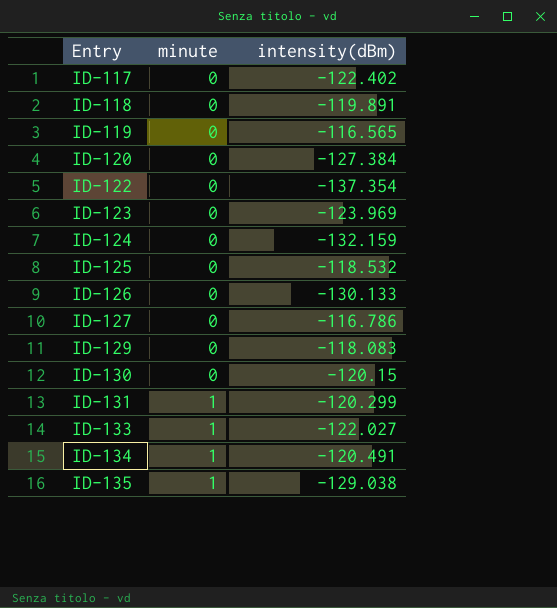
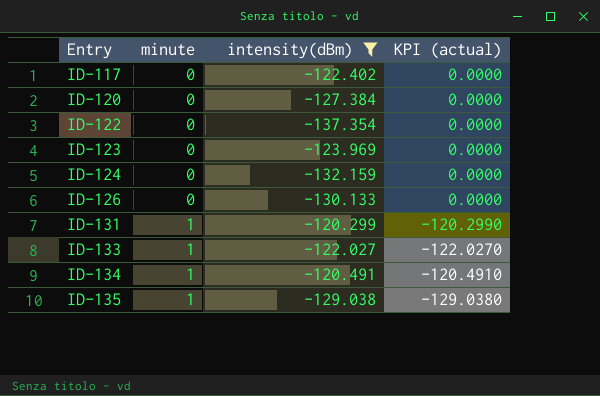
filter: none -> intensity(dBm) <= -120.299
column KPI (actual) | formula: none -> [minute] * [intensity(dBm)]

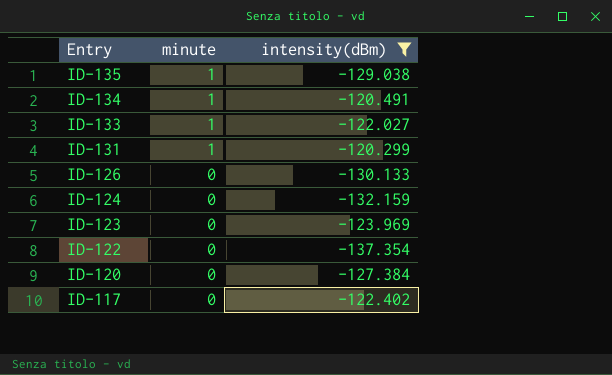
row order: Entry ascending -> Entry descending
column KPI (actual) | formula: [minute] * [intensity(dBm)] -> none

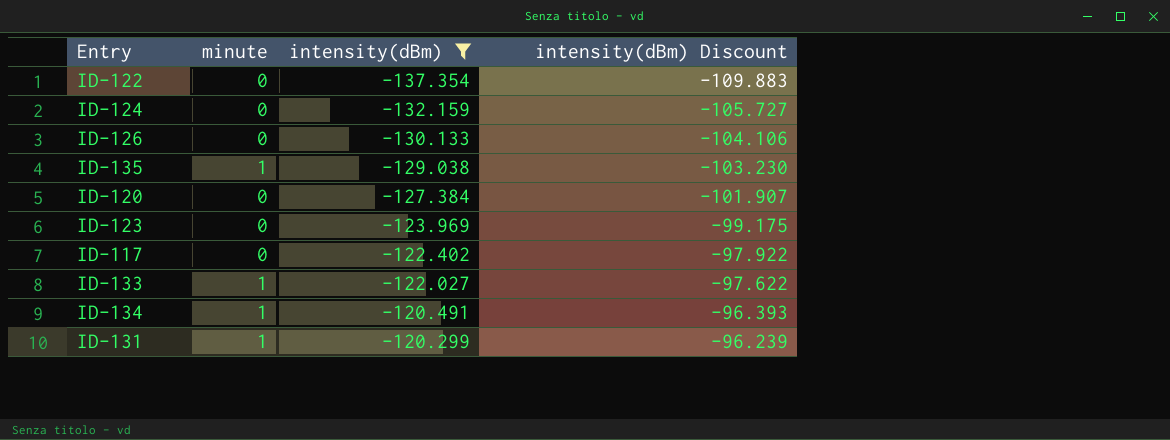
row order: Entry descending -> intensity(dBm) ascending
column intensity(dBm) Discount | formula: none -> [intensity(dBm)] * 0.8

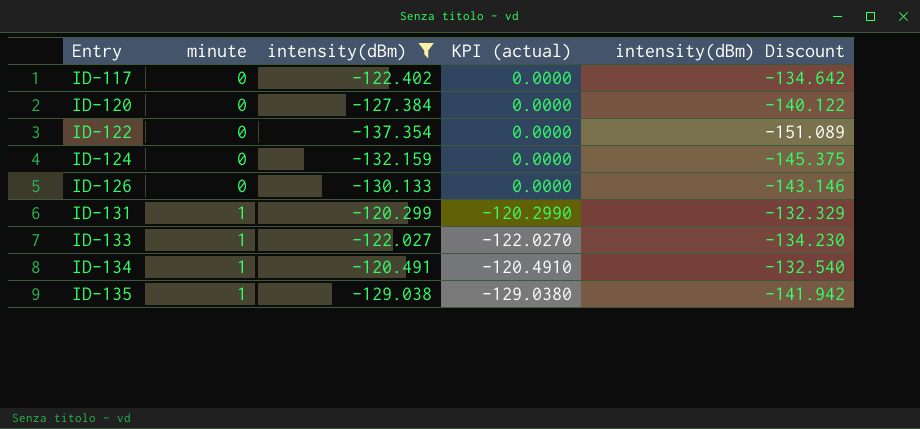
row order: intensity(dBm) ascending -> Entry ascending
column KPI (actual) | formula: none -> [minute] * [intensity(dBm)]
column intensity(dBm) Discount | formula: [intensity(dBm)] * 0.8 -> [intensity(dBm)] * 1.1
row ID-123: 0 | -123.969 | -99.175 -> none

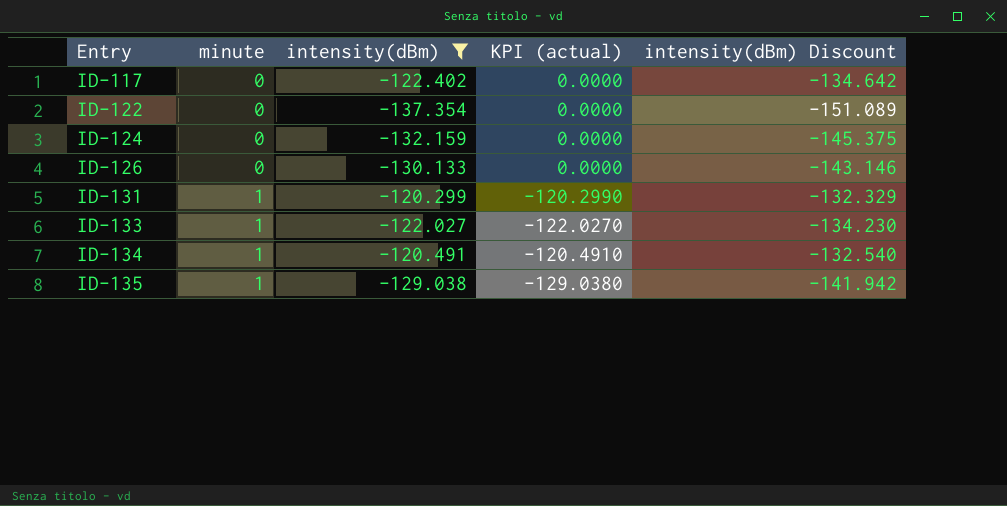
row ID-120: 0 | -127.384 | 0.0000 | -140.122 -> none

